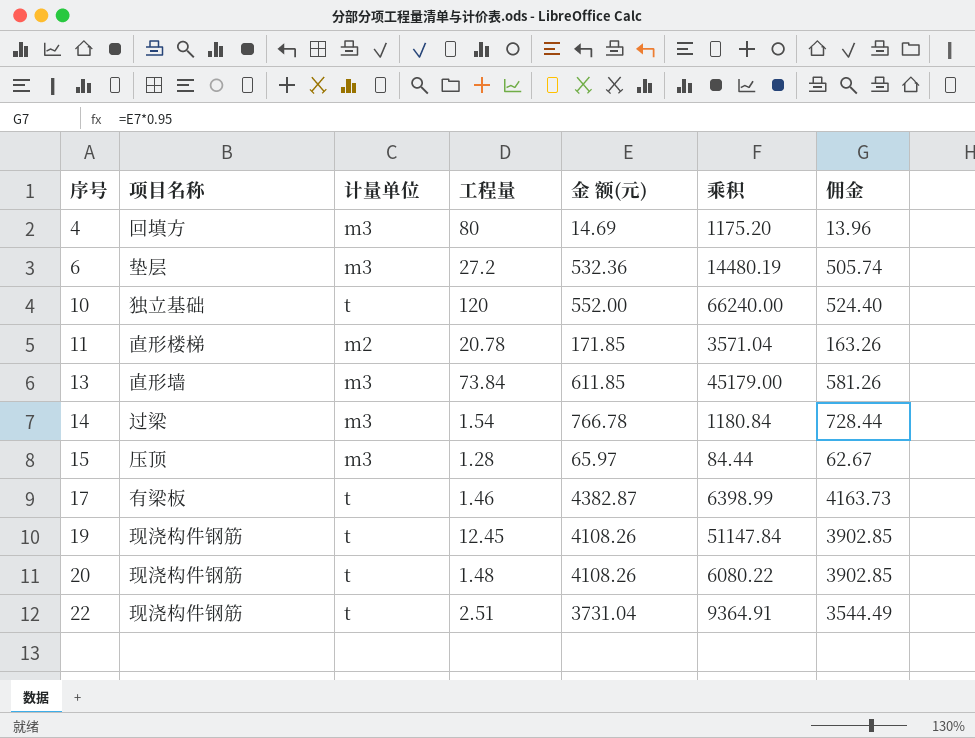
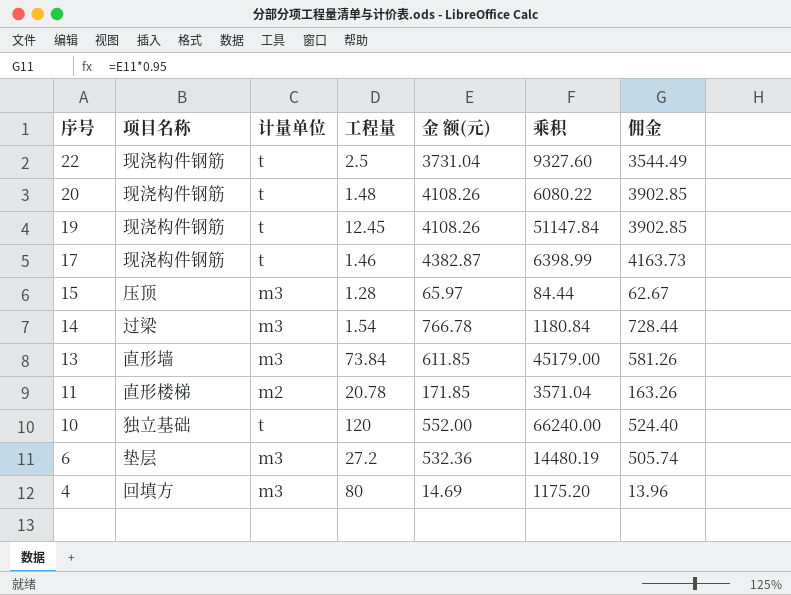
row order: 序号 ascending -> 序号 descending
22 | 工程量: 2.51 -> 2.5
22 | 乘积: 9364.91 -> 9327.60
17 | 项目名称: 有梁板 -> 现浇构件钢筋

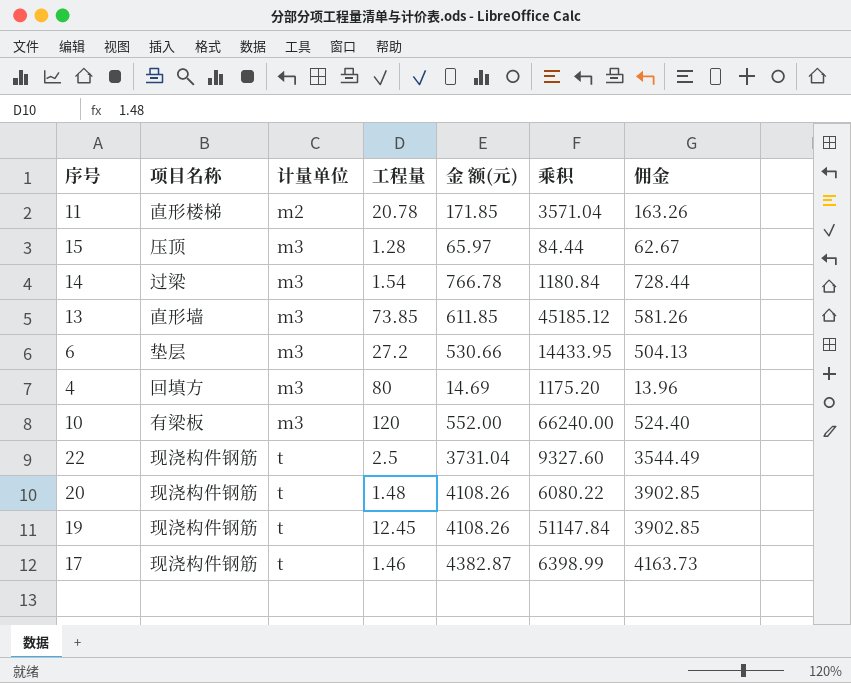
row order: 序号 descending -> 计量单位 ascending
13 | 工程量: 73.84 -> 73.85
13 | 乘积: 45179.00 -> 45185.12
6 | 金 额(元): 532.36 -> 530.66
6 | 乘积: 14480.19 -> 14433.95
6 | 佣金: 505.74 -> 504.13
10 | 项目名称: 独立基础 -> 有梁板
10 | 计量单位: t -> m3

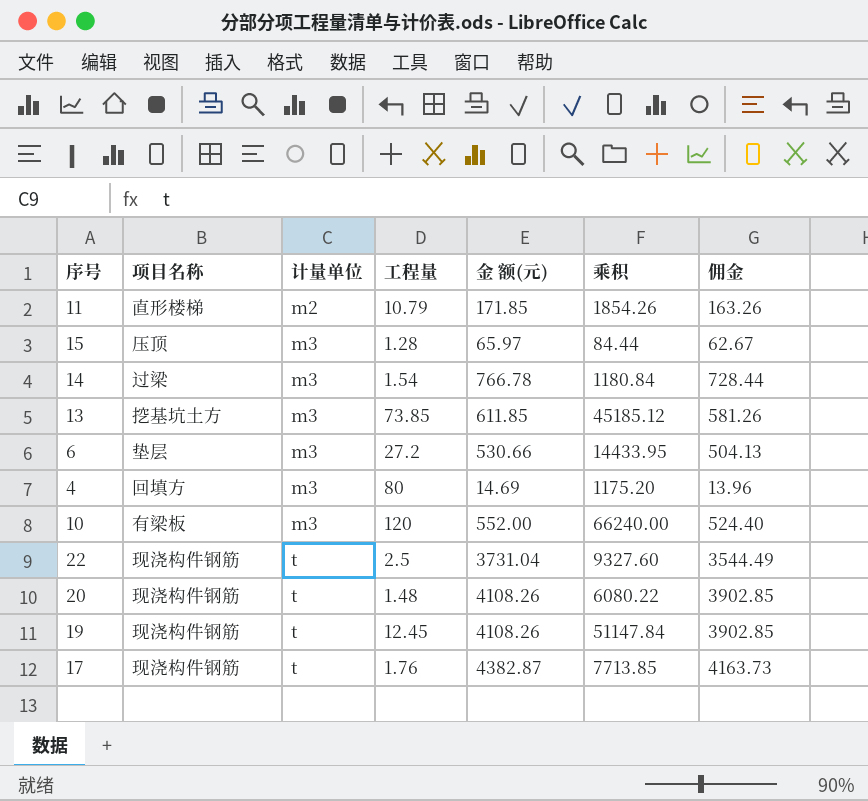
11 | 工程量: 20.78 -> 10.79
11 | 乘积: 3571.04 -> 1854.26
13 | 项目名称: 直形墙 -> 挖基坑土方
17 | 工程量: 1.46 -> 1.76
17 | 乘积: 6398.99 -> 7713.85

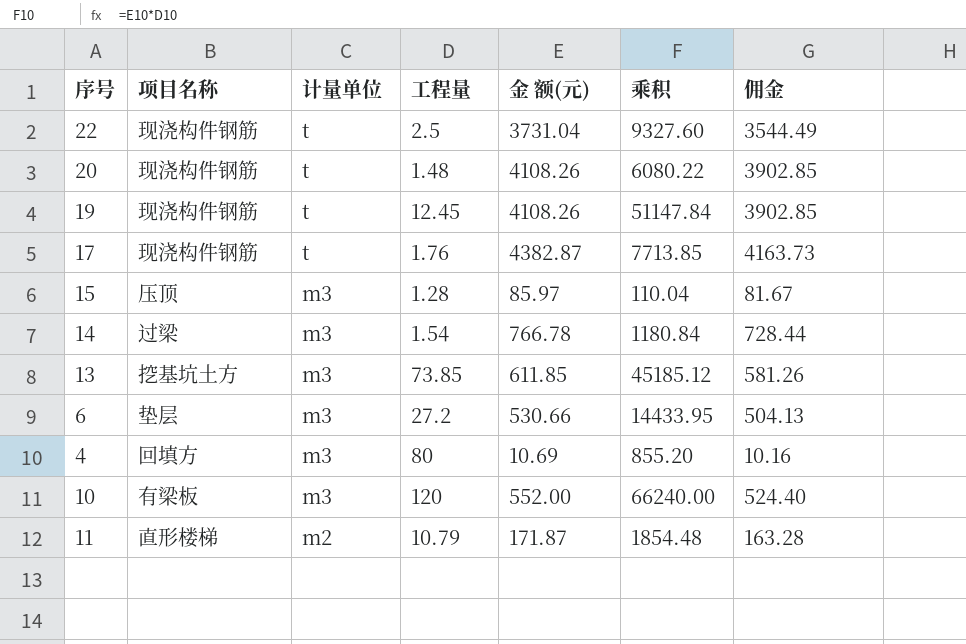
row order: 计量单位 ascending -> 计量单位 descending
15 | 金 额(元): 65.97 -> 85.97
15 | 乘积: 84.44 -> 110.04
15 | 佣金: 62.67 -> 81.67
4 | 金 额(元): 14.69 -> 10.69
4 | 乘积: 1175.20 -> 855.20
4 | 佣金: 13.96 -> 10.16
11 | 金 额(元): 171.85 -> 171.87
11 | 乘积: 1854.26 -> 1854.48
11 | 佣金: 163.26 -> 163.28

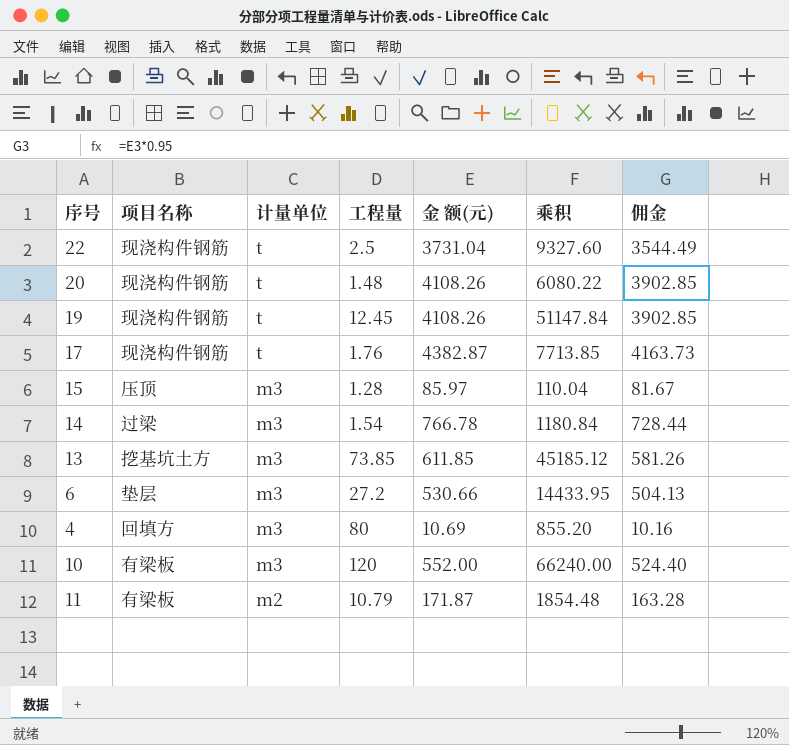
11 | 项目名称: 直形楼梯 -> 有梁板

